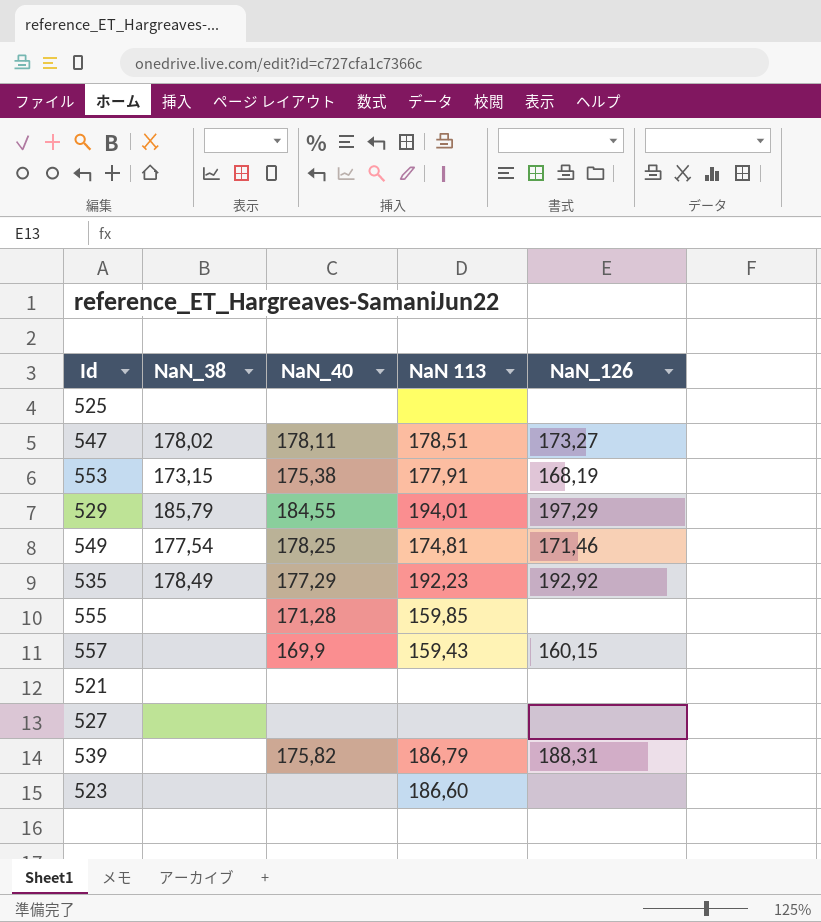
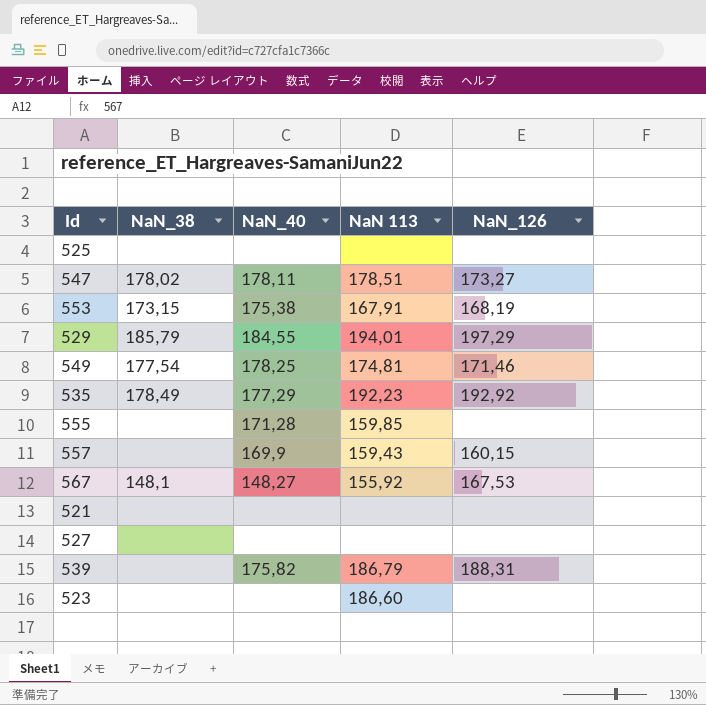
553 | NaN 113: 177,91 -> 167,91
row 567: none -> 148,1 | 148,27 | 155,92 | 167,53

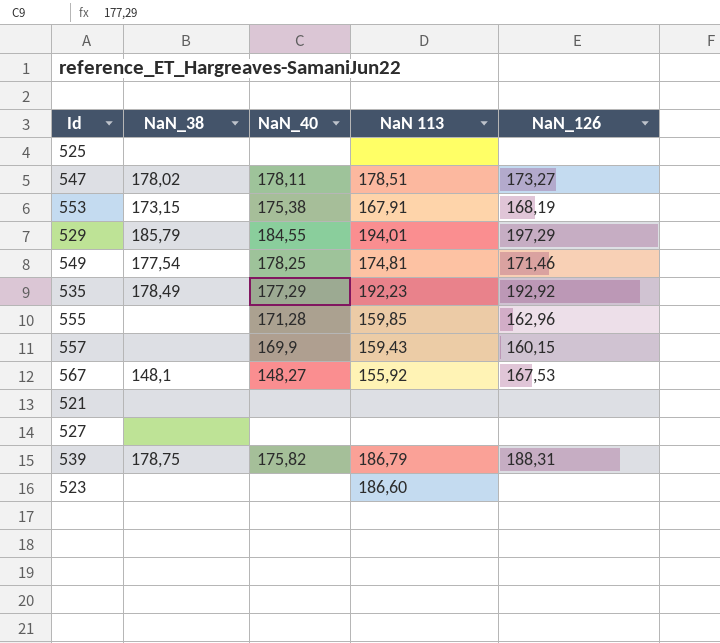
555 | NaN_126: none -> 162,96
539 | NaN_38: none -> 178,75

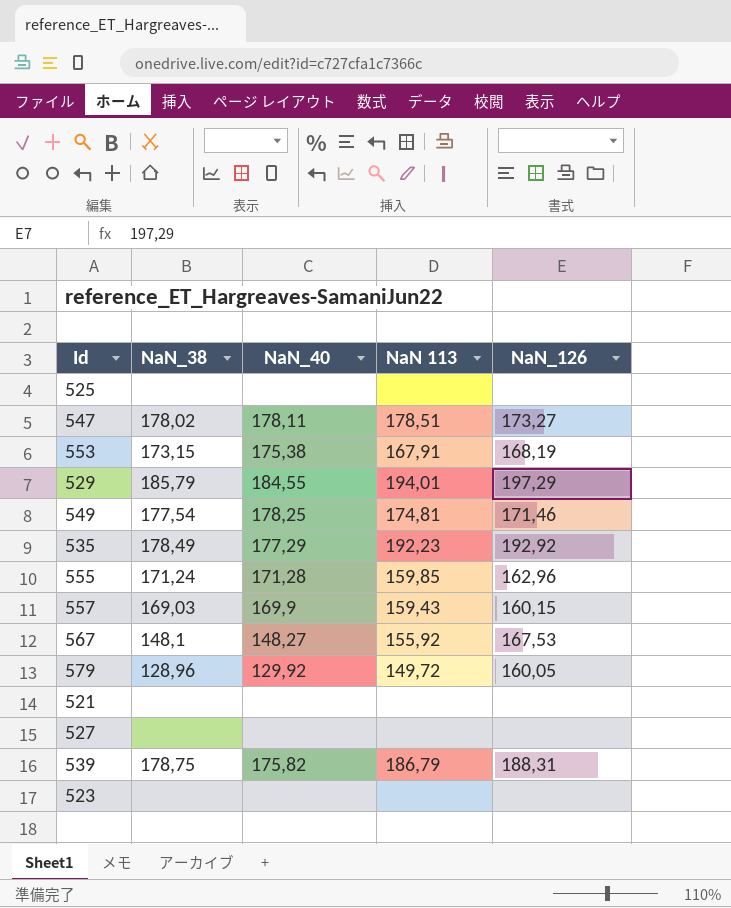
555 | NaN_38: none -> 171,24
557 | NaN_38: none -> 169,03
row 579: none -> 128,96 | 129,92 | 149,72 | 160,05
523 | NaN 113: 186,60 -> none

